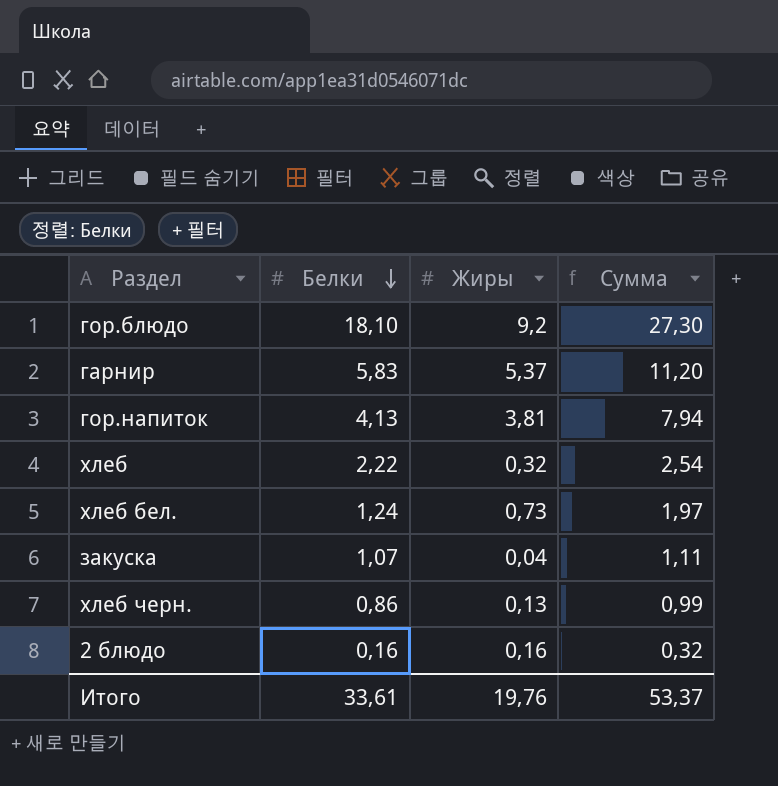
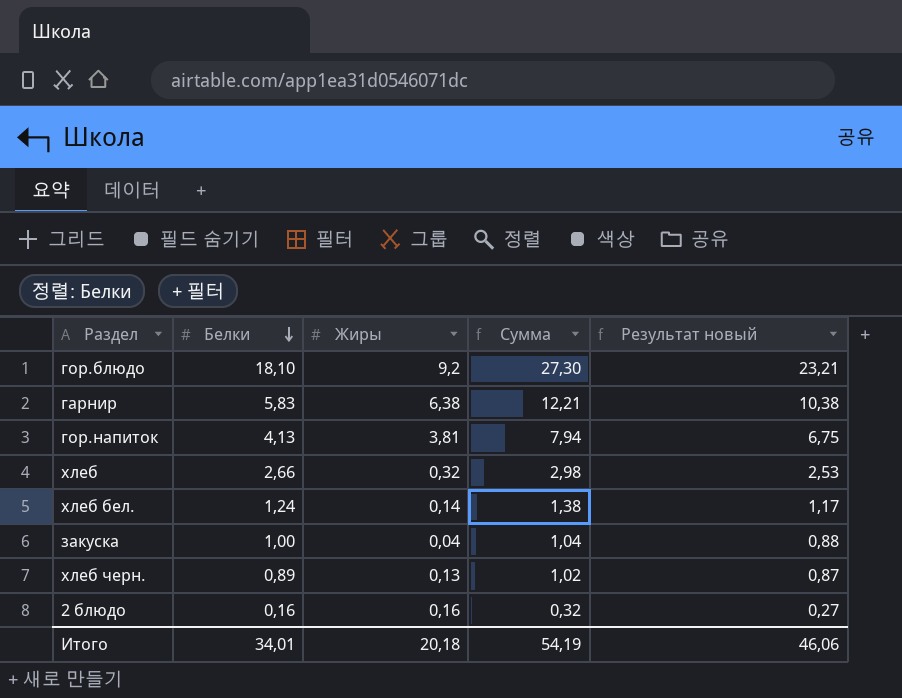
column Результат новый | formula: none -> [Сумма] * 0,85
гарнир | Жиры: 5,37 -> 6,38
гарнир | Сумма: 11,20 -> 12,21
хлеб | Белки: 2,22 -> 2,66
хлеб | Сумма: 2,54 -> 2,98
хлеб бел. | Жиры: 0,73 -> 0,14
хлеб бел. | Сумма: 1,97 -> 1,38
закуска | Белки: 1,07 -> 1,00
закуска | Сумма: 1,11 -> 1,04
хлеб черн. | Белки: 0,86 -> 0,89
хлеб черн. | Сумма: 0,99 -> 1,02
Итого | Белки: 33,61 -> 34,01
Итого | Жиры: 19,76 -> 20,18
Итого | Сумма: 53,37 -> 54,19

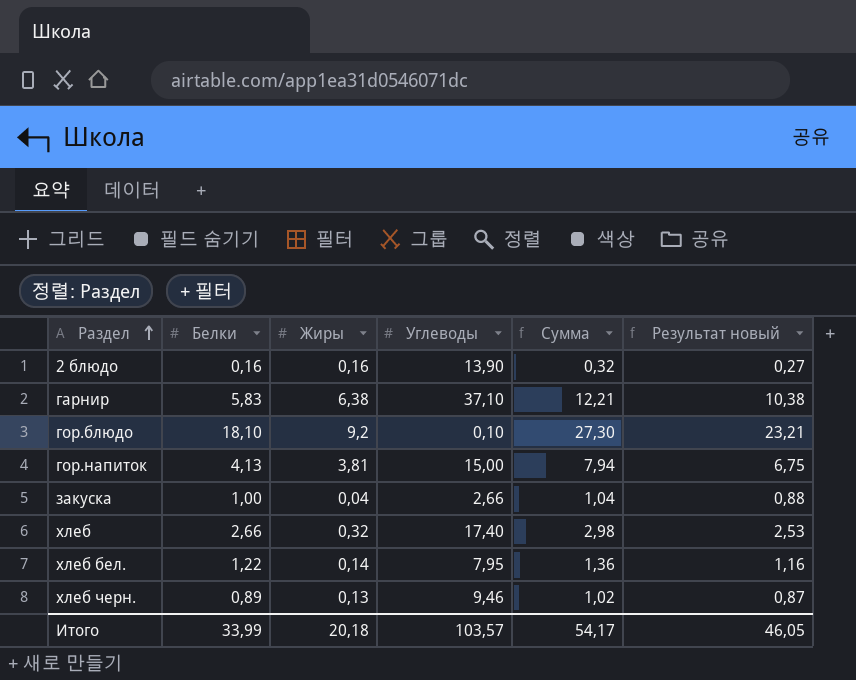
row order: Белки descending -> Раздел ascending
column Углеводы | position: none -> 4
хлеб бел. | Белки: 1,24 -> 1,22
хлеб бел. | Сумма: 1,38 -> 1,36
хлеб бел. | Результат новый: 1,17 -> 1,16
Итого | Белки: 34,01 -> 33,99
Итого | Сумма: 54,19 -> 54,17
Итого | Результат новый: 46,06 -> 46,05

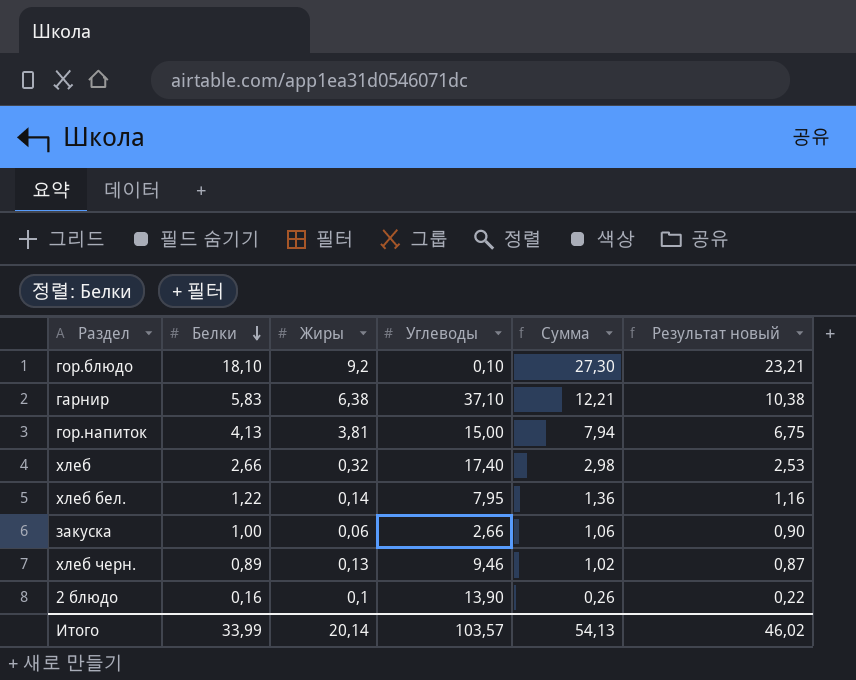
row order: Раздел ascending -> Белки descending
закуска | Жиры: 0,04 -> 0,06
закуска | Сумма: 1,04 -> 1,06
закуска | Результат новый: 0,88 -> 0,90
2 блюдо | Жиры: 0,16 -> 0,1
2 блюдо | Сумма: 0,32 -> 0,26
2 блюдо | Результат новый: 0,27 -> 0,22
Итого | Жиры: 20,18 -> 20,14
Итого | Сумма: 54,17 -> 54,13
Итого | Результат новый: 46,05 -> 46,02

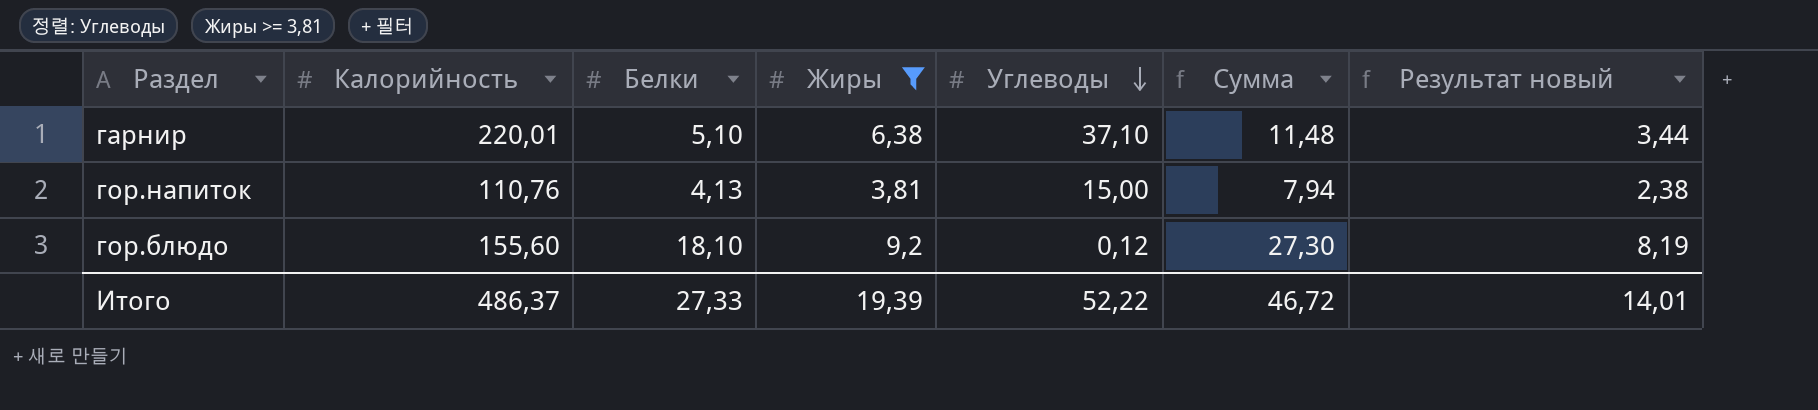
filter: none -> Жиры >= 3,81
row order: Белки descending -> Углеводы descending
column Калорийность | position: none -> 2
column Результат новый | formula: [Сумма] * 0,85 -> [Сумма] * 0,3
гарнир | Белки: 5,83 -> 5,10
гарнир | Сумма: 12,21 -> 11,48
гор.блюдо | Углеводы: 0,10 -> 0,12
Итого | Белки: 33,99 -> 27,33
Итого | Жиры: 20,14 -> 19,39
Итого | Углеводы: 103,57 -> 52,22
Итого | Сумма: 54,13 -> 46,72
Итого | Результат новый: 46,02 -> 14,01

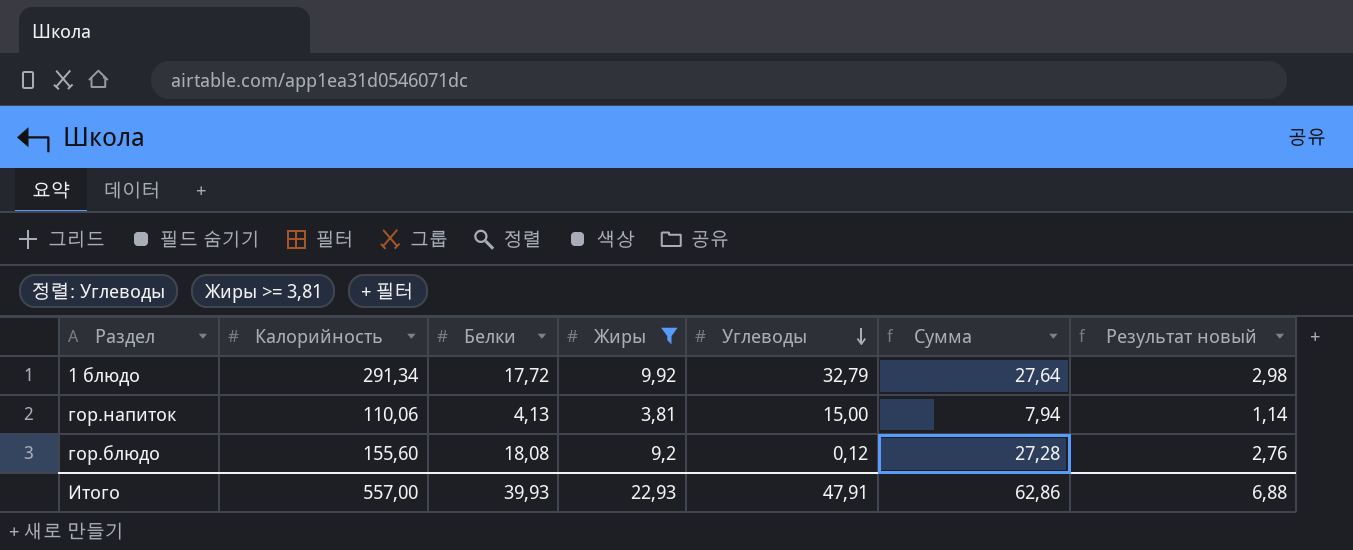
column Результат новый | formula: [Сумма] * 0,3 -> [Жиры] * 0,3
row гарнир: 220,01 | 5,10 | 6,38 | 37,10 | 11,48 | 3,44 -> none
row 1 блюдо: none -> 291,34 | 17,72 | 9,92 | 32,79 | 27,64 | 2,98
гор.напиток | Калорийность: 110,76 -> 110,06
гор.блюдо | Белки: 18,10 -> 18,08
гор.блюдо | Сумма: 27,30 -> 27,28
Итого | Калорийность: 486,37 -> 557,00
Итого | Белки: 27,33 -> 39,93
Итого | Жиры: 19,39 -> 22,93
Итого | Углеводы: 52,22 -> 47,91
Итого | Сумма: 46,72 -> 62,86
Итого | Результат новый: 14,01 -> 6,88

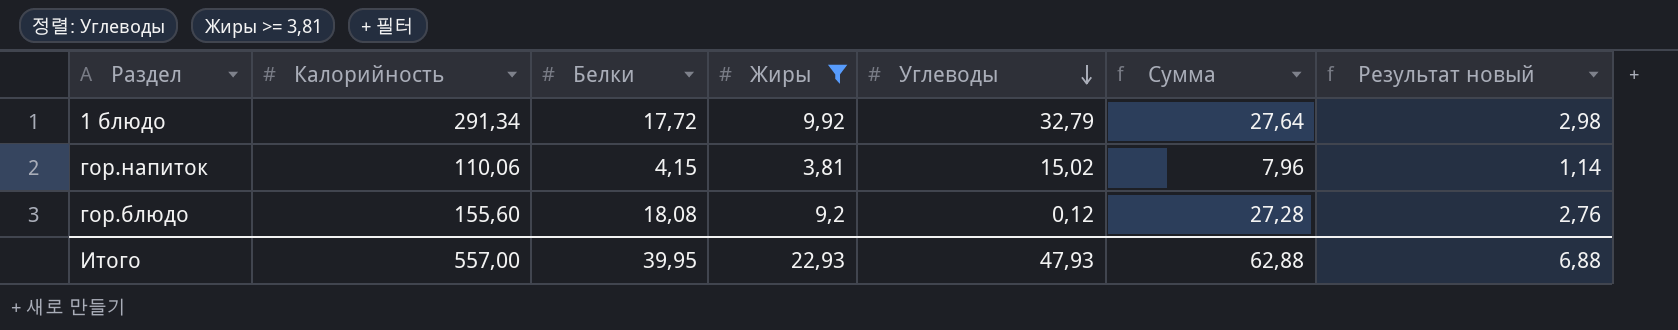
гор.напиток | Белки: 4,13 -> 4,15
гор.напиток | Углеводы: 15,00 -> 15,02
гор.напиток | Сумма: 7,94 -> 7,96
Итого | Белки: 39,93 -> 39,95
Итого | Углеводы: 47,91 -> 47,93
Итого | Сумма: 62,86 -> 62,88

